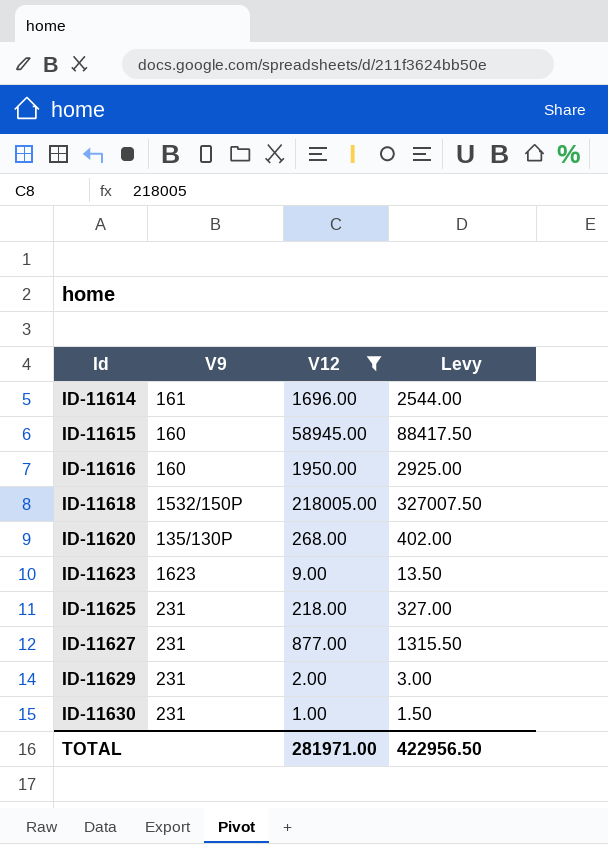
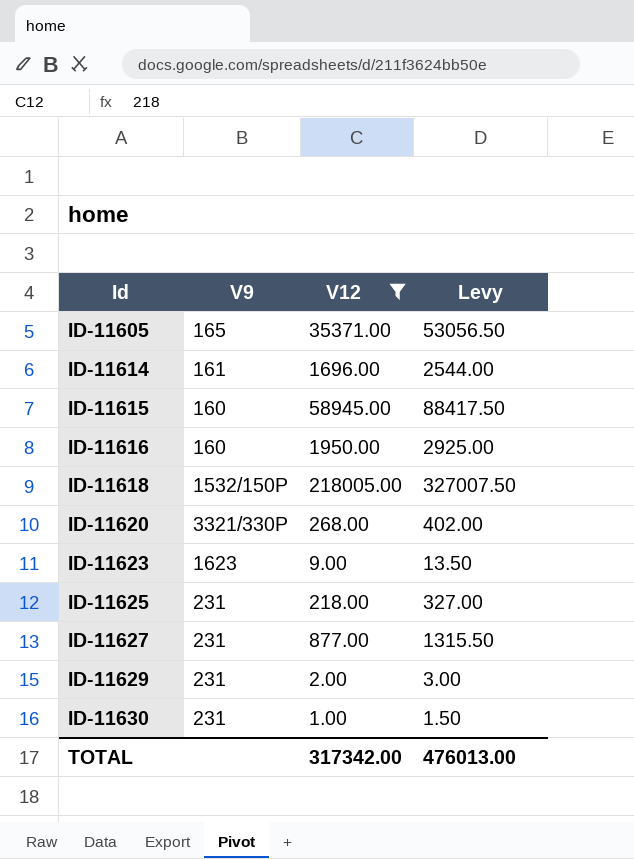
row ID-11605: none -> 165 | 35371.00 | 53056.50
ID-11620 | V9: 135/130P -> 3321/330P
TOTAL | V12: 281971.00 -> 317342.00
TOTAL | Levy: 422956.50 -> 476013.00

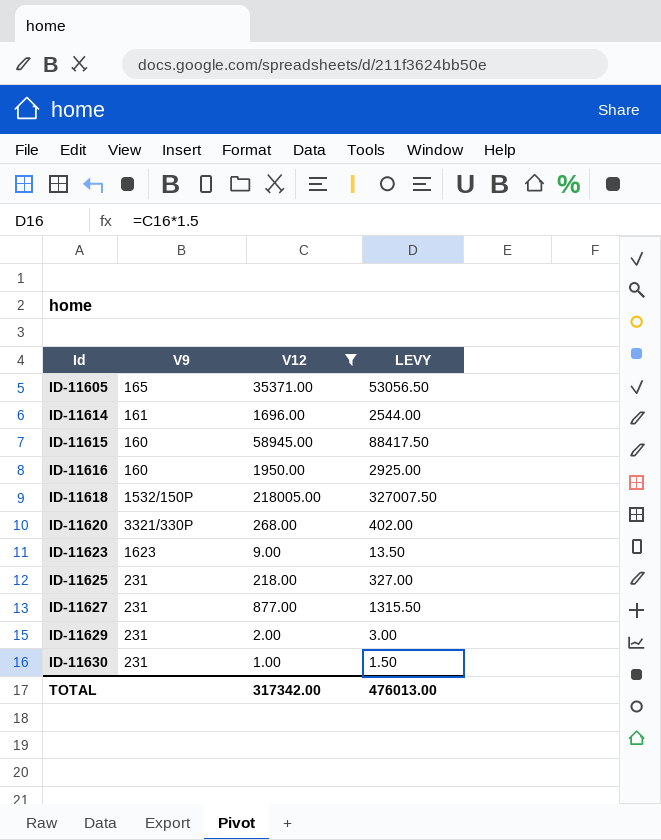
column name: Levy -> LEVY

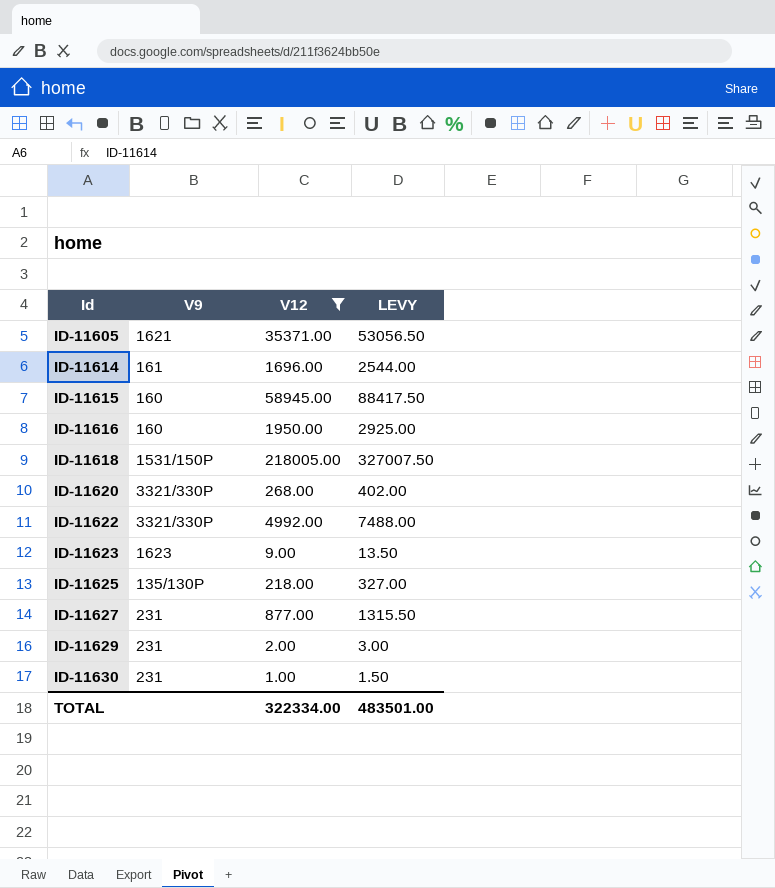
ID-11605 | V9: 165 -> 1621
ID-11618 | V9: 1532/150P -> 1531/150P
row ID-11622: none -> 3321/330P | 4992.00 | 7488.00
ID-11625 | V9: 231 -> 135/130P
TOTAL | V12: 317342.00 -> 322334.00
TOTAL | LEVY: 476013.00 -> 483501.00

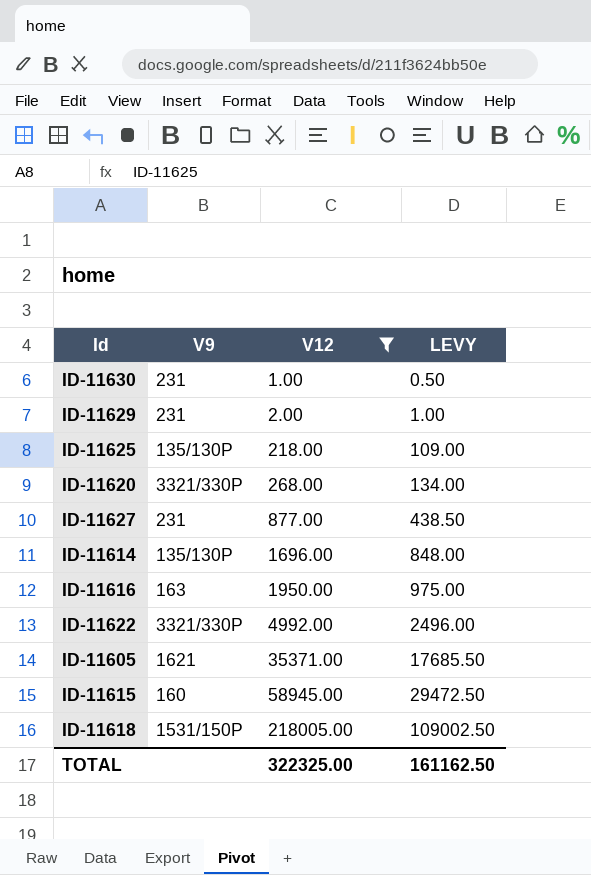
row order: Id ascending -> V12 ascending
column LEVY | formula: [V12] * 1.5 -> [V12] * 0.5
row ID-11623: 1623 | 9.00 | 13.50 -> none
ID-11614 | V9: 161 -> 135/130P
ID-11616 | V9: 160 -> 163
TOTAL | V12: 322334.00 -> 322325.00
TOTAL | LEVY: 483501.00 -> 161162.50

